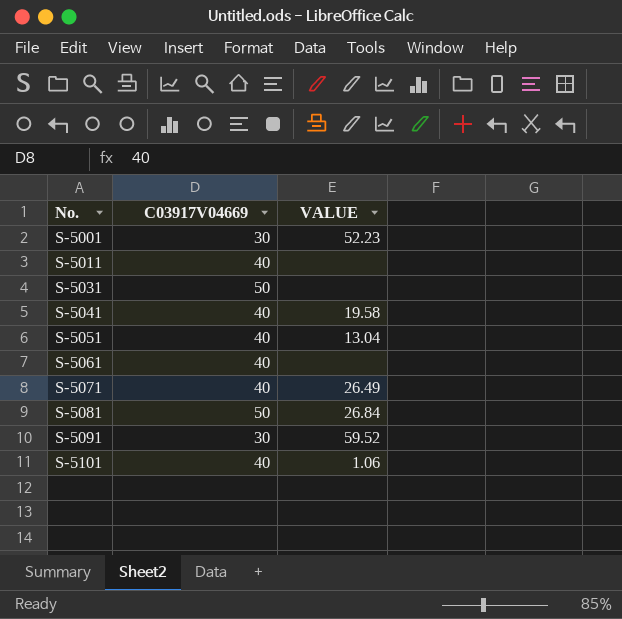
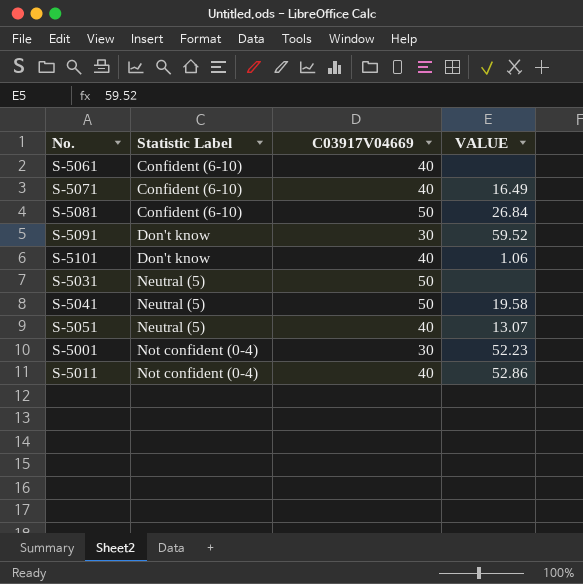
row order: No. ascending -> Statistic Label ascending
column Statistic Label | position: none -> 2
S-5071 | VALUE: 26.49 -> 16.49
S-5041 | C03917V04669: 40 -> 50
S-5051 | VALUE: 13.04 -> 13.07
S-5011 | VALUE: none -> 52.86

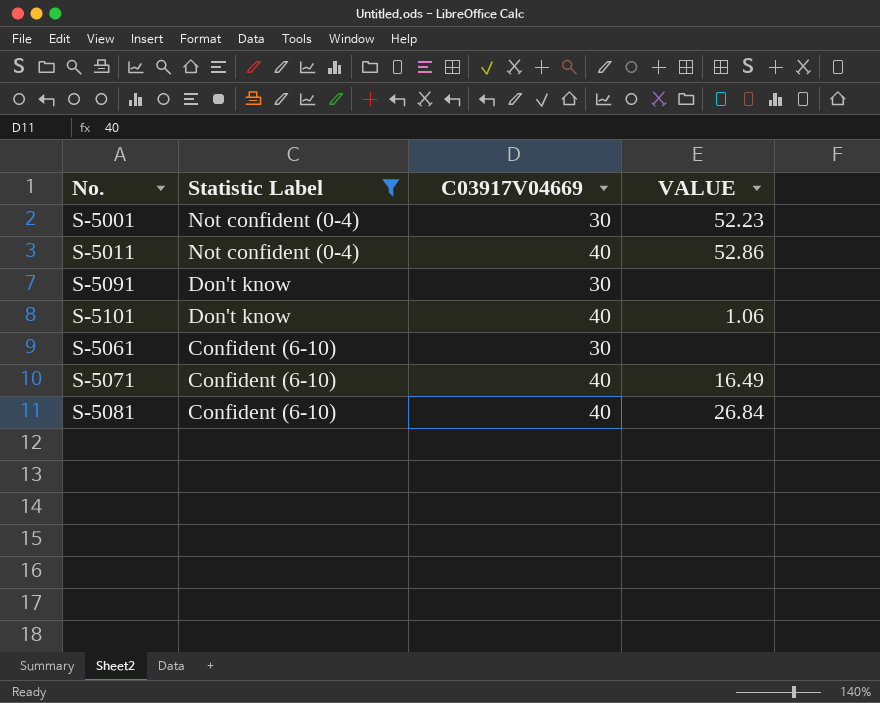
filter: none -> Statistic Label != Neutral (5)
row order: Statistic Label ascending -> Statistic Label descending
S-5091 | VALUE: 59.52 -> none
S-5061 | C03917V04669: 40 -> 30
S-5081 | C03917V04669: 50 -> 40

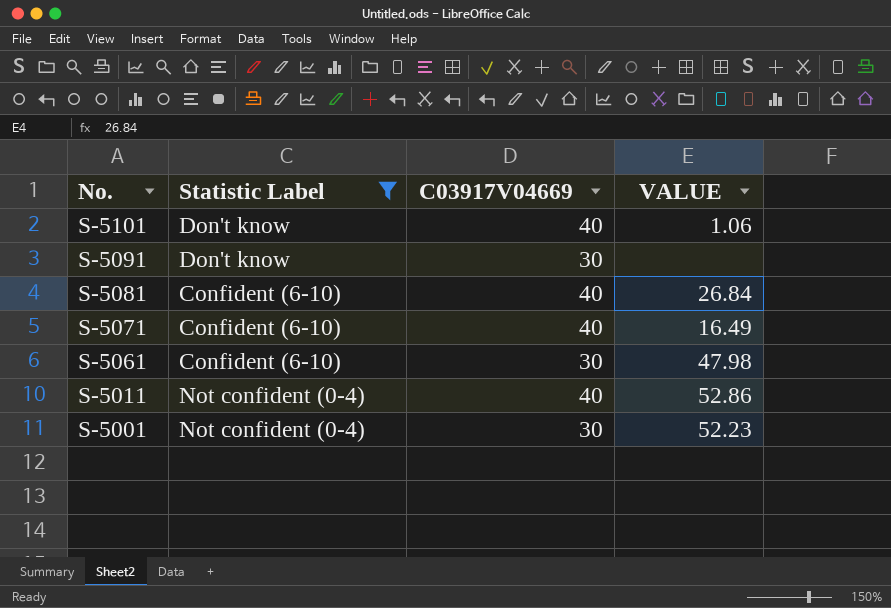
row order: Statistic Label descending -> No. descending
S-5061 | VALUE: none -> 47.98

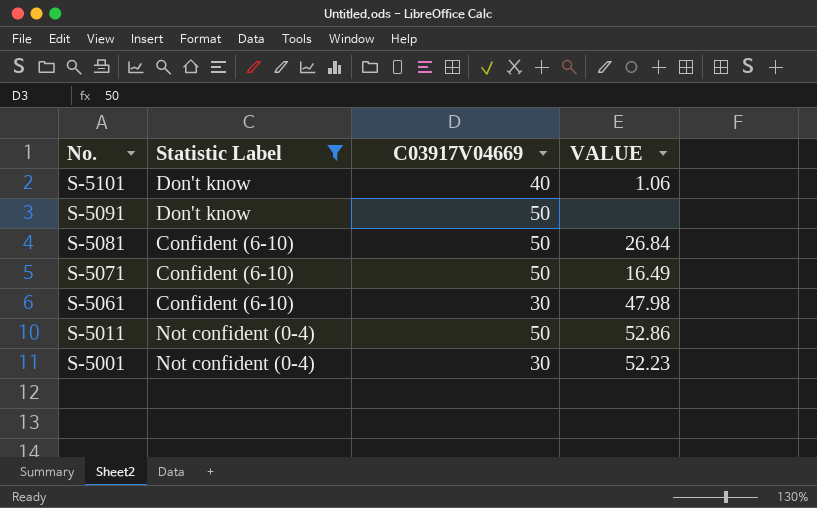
S-5091 | C03917V04669: 30 -> 50
S-5081 | C03917V04669: 40 -> 50
S-5071 | C03917V04669: 40 -> 50
S-5011 | C03917V04669: 40 -> 50

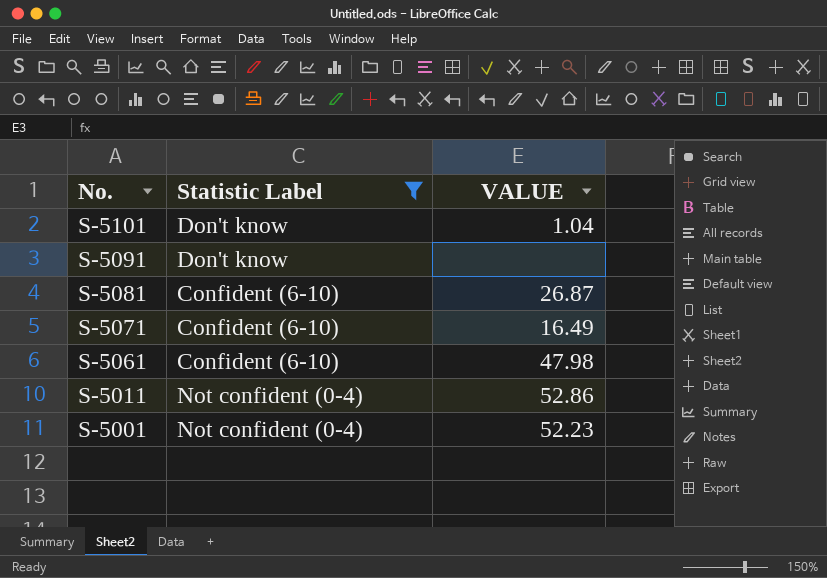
column C03917V04669 | position: 3 -> none
S-5101 | VALUE: 1.06 -> 1.04
S-5081 | VALUE: 26.84 -> 26.87

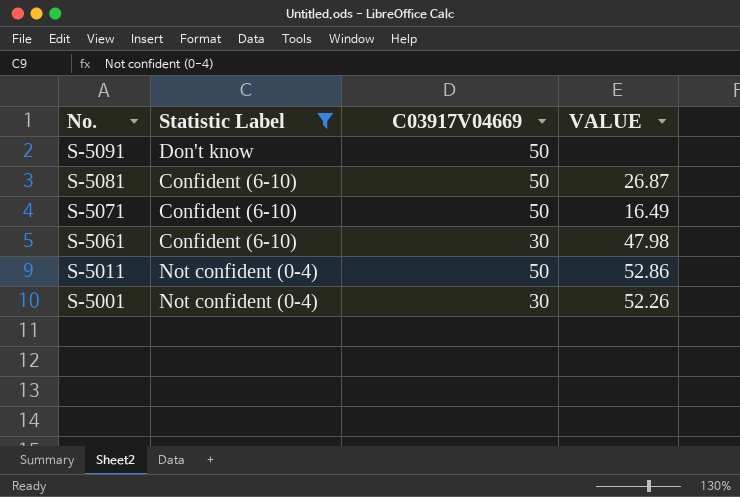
column C03917V04669 | position: none -> 3
row S-5101: Don't know | 1.04 -> none
S-5001 | VALUE: 52.23 -> 52.26

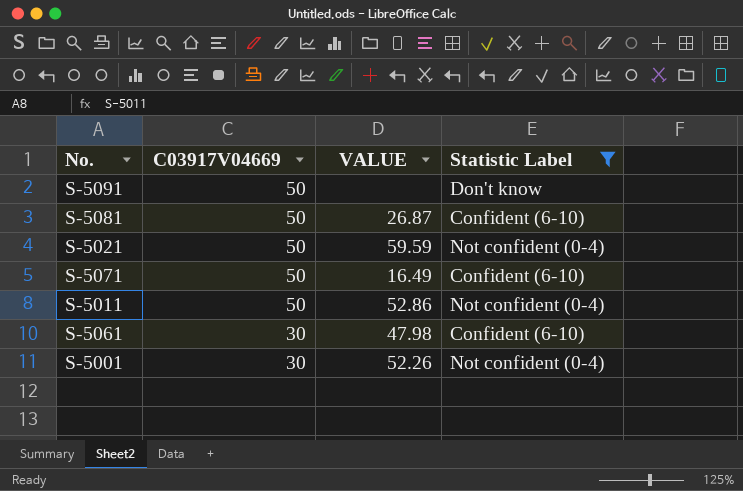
row order: No. descending -> C03917V04669 descending
column Statistic Label | position: 2 -> 4
row S-5021: none -> 50 | 59.59 | Not confident (0-4)

